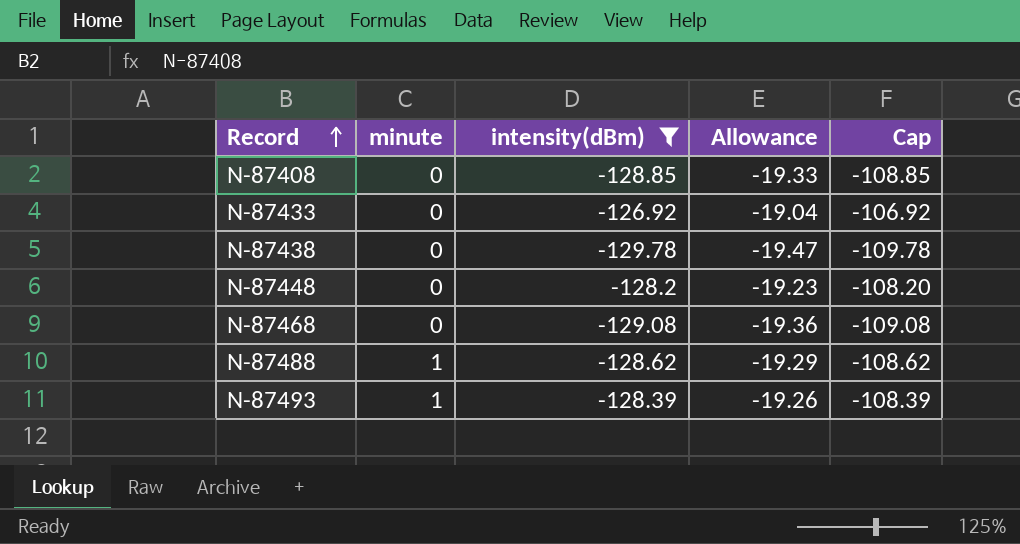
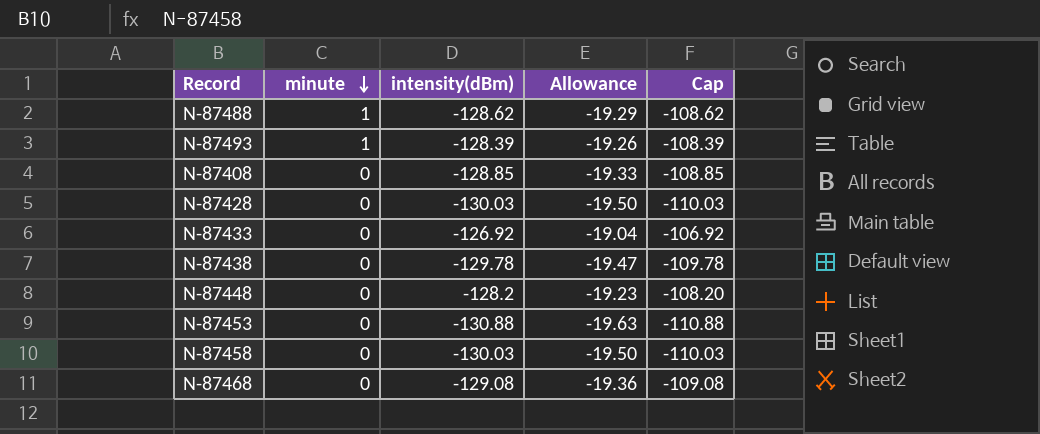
filter: intensity(dBm) >= -129.78 -> none
row order: Record ascending -> minute descending

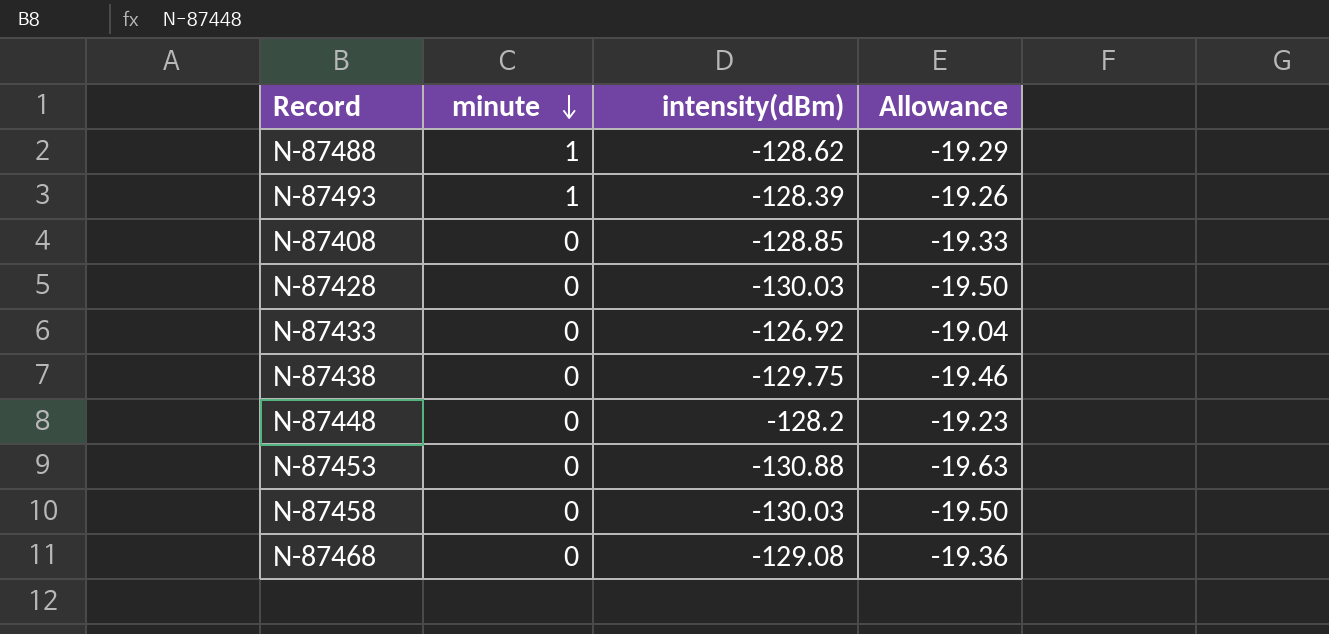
column Cap | formula: [intensity(dBm)] + 20 -> none
N-87438 | intensity(dBm): -129.78 -> -129.75
N-87438 | Allowance: -19.47 -> -19.46

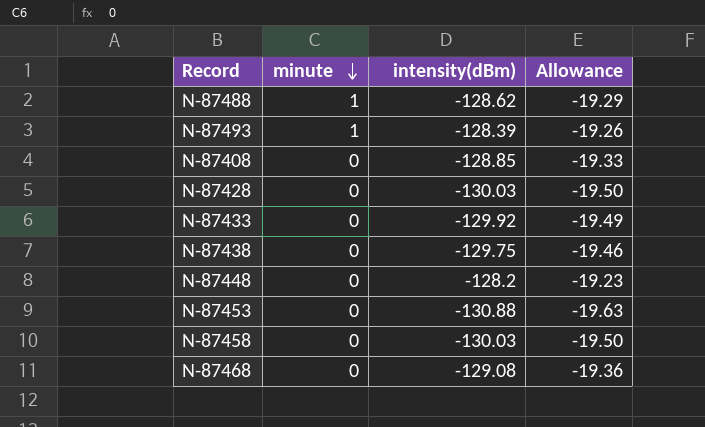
N-87433 | intensity(dBm): -126.92 -> -129.92
N-87433 | Allowance: -19.04 -> -19.49

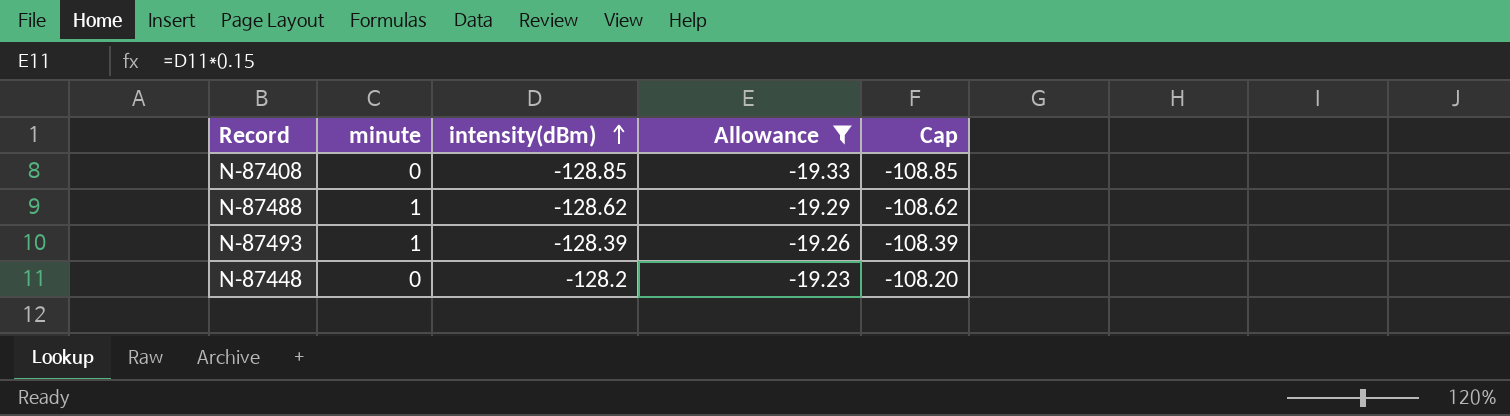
filter: none -> Allowance >= -19.33
row order: minute descending -> intensity(dBm) ascending
column Cap | formula: none -> [intensity(dBm)] + 20

